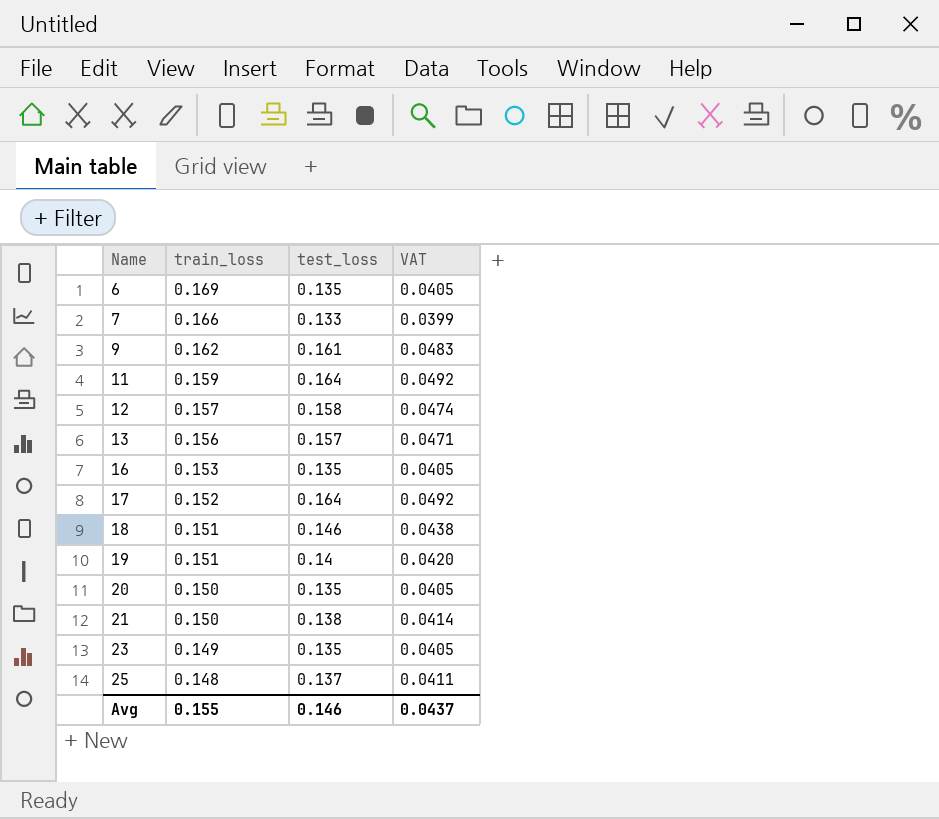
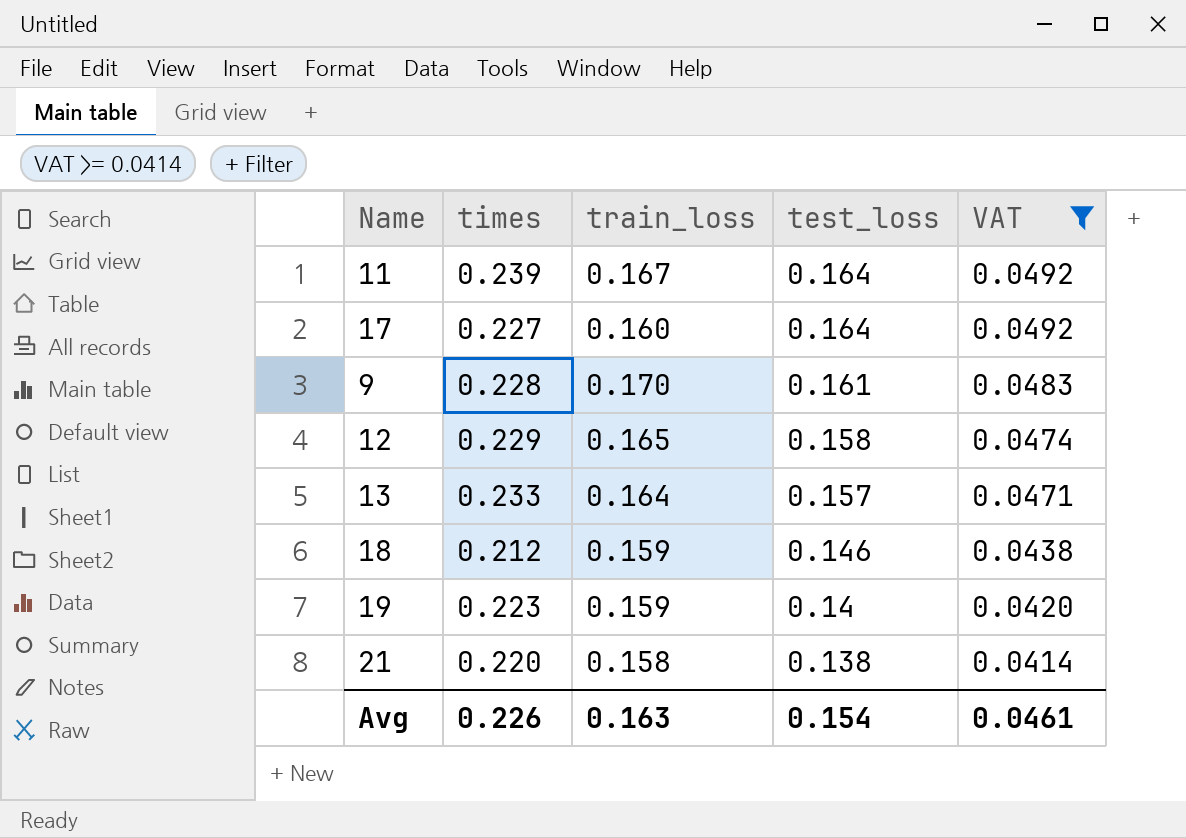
filter: none -> VAT >= 0.0414
row order: Name ascending -> test_loss descending
column times | position: none -> 2
11 | train_loss: 0.159 -> 0.167
17 | train_loss: 0.152 -> 0.160
9 | train_loss: 0.162 -> 0.170
12 | train_loss: 0.157 -> 0.165
13 | train_loss: 0.156 -> 0.164
18 | train_loss: 0.151 -> 0.159
19 | train_loss: 0.151 -> 0.159
21 | train_loss: 0.150 -> 0.158
Avg | train_loss: 0.155 -> 0.163
Avg | test_loss: 0.146 -> 0.154
Avg | VAT: 0.0437 -> 0.0461

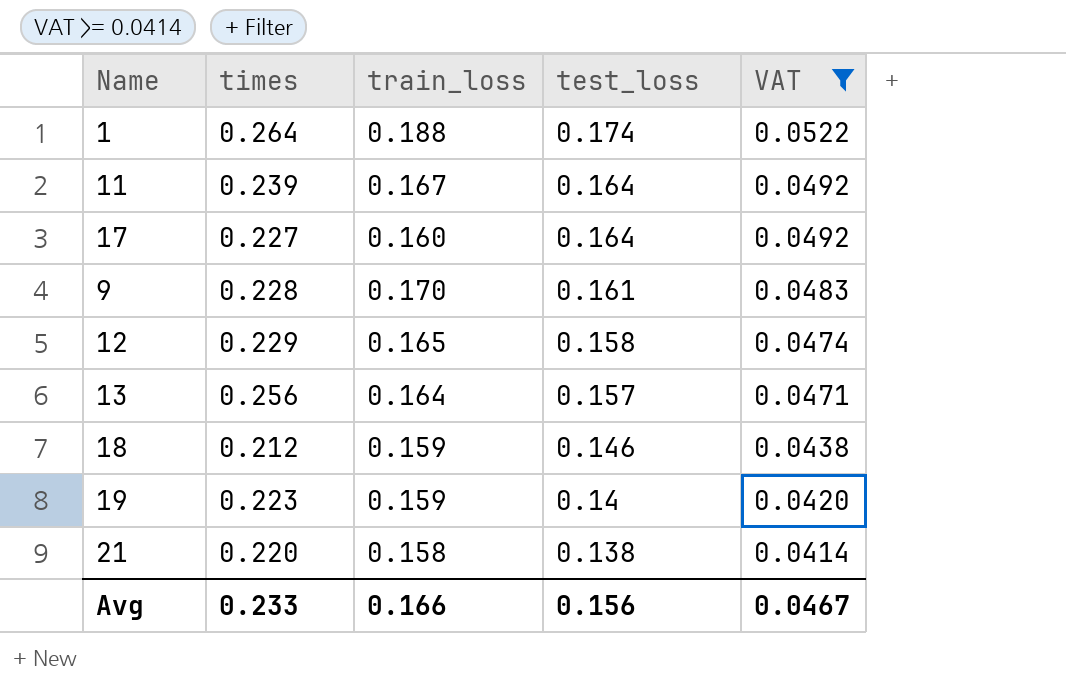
row 1: none -> 0.264 | 0.188 | 0.174 | 0.0522
13 | times: 0.233 -> 0.256
Avg | times: 0.226 -> 0.233
Avg | train_loss: 0.163 -> 0.166
Avg | test_loss: 0.154 -> 0.156
Avg | VAT: 0.0461 -> 0.0467

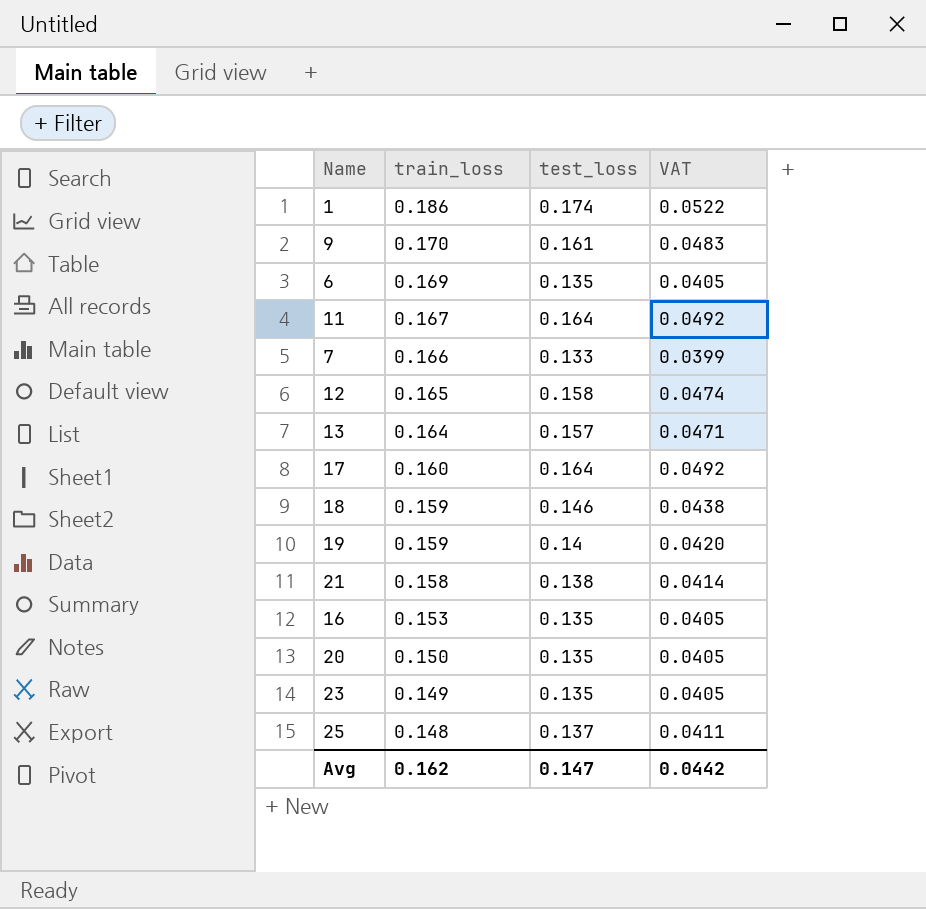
filter: VAT >= 0.0414 -> none
row order: test_loss descending -> train_loss descending
column times | position: 2 -> none
1 | train_loss: 0.188 -> 0.186
Avg | train_loss: 0.166 -> 0.162
Avg | test_loss: 0.156 -> 0.147
Avg | VAT: 0.0467 -> 0.0442

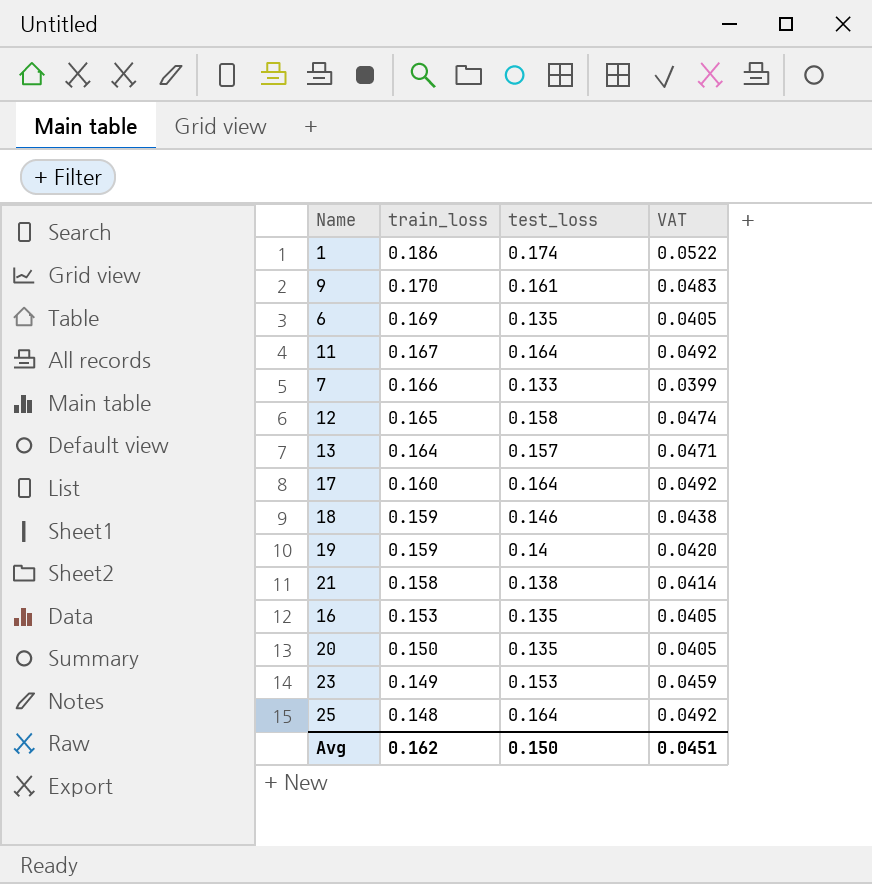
23 | test_loss: 0.135 -> 0.153
23 | VAT: 0.0405 -> 0.0459
25 | test_loss: 0.137 -> 0.164
25 | VAT: 0.0411 -> 0.0492
Avg | test_loss: 0.147 -> 0.150
Avg | VAT: 0.0442 -> 0.0451

